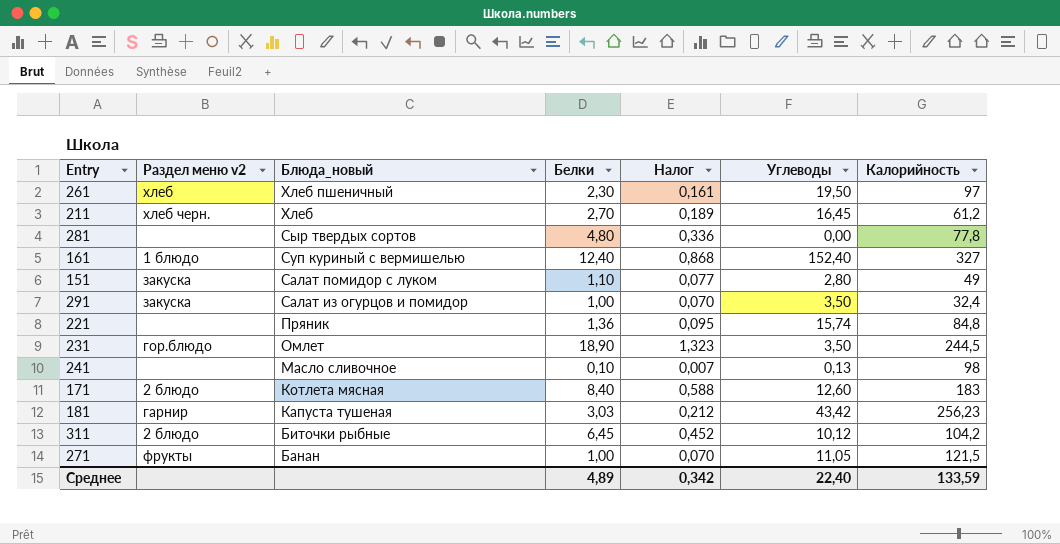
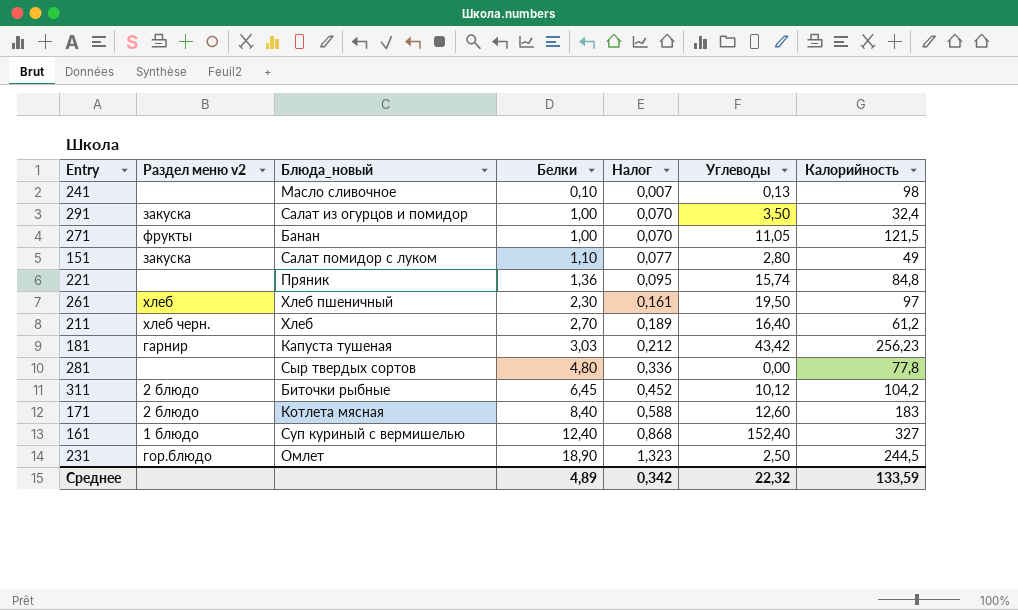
row order: Блюда_новый descending -> Белки ascending
211 | Углеводы: 16,45 -> 16,40
231 | Углеводы: 3,50 -> 2,50
Среднее | Углеводы: 22,40 -> 22,32

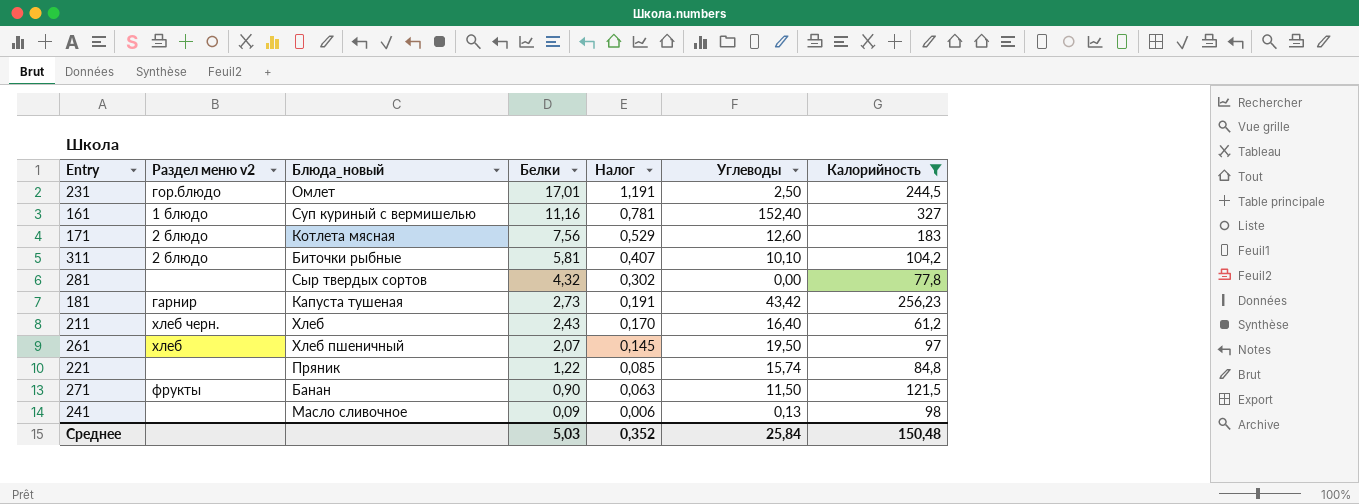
filter: none -> Калорийность >= 61,2
row order: Белки ascending -> Белки descending
231 | Белки: 18,90 -> 17,01
231 | Налог: 1,323 -> 1,191
161 | Белки: 12,40 -> 11,16
161 | Налог: 0,868 -> 0,781
171 | Белки: 8,40 -> 7,56
171 | Налог: 0,588 -> 0,529
311 | Белки: 6,45 -> 5,81
311 | Налог: 0,452 -> 0,407
311 | Углеводы: 10,12 -> 10,10
281 | Белки: 4,80 -> 4,32
281 | Налог: 0,336 -> 0,302
181 | Белки: 3,03 -> 2,73
181 | Налог: 0,212 -> 0,191
211 | Белки: 2,70 -> 2,43
211 | Налог: 0,189 -> 0,170
261 | Белки: 2,30 -> 2,07
261 | Налог: 0,161 -> 0,145
221 | Белки: 1,36 -> 1,22
221 | Налог: 0,095 -> 0,085
271 | Белки: 1,00 -> 0,90
271 | Налог: 0,070 -> 0,063
271 | Углеводы: 11,05 -> 11,50
241 | Белки: 0,10 -> 0,09
241 | Налог: 0,007 -> 0,006
Среднее | Белки: 4,89 -> 5,03
Среднее | Налог: 0,342 -> 0,352
Среднее | Углеводы: 22,32 -> 25,84
Среднее | Калорийность: 133,59 -> 150,48

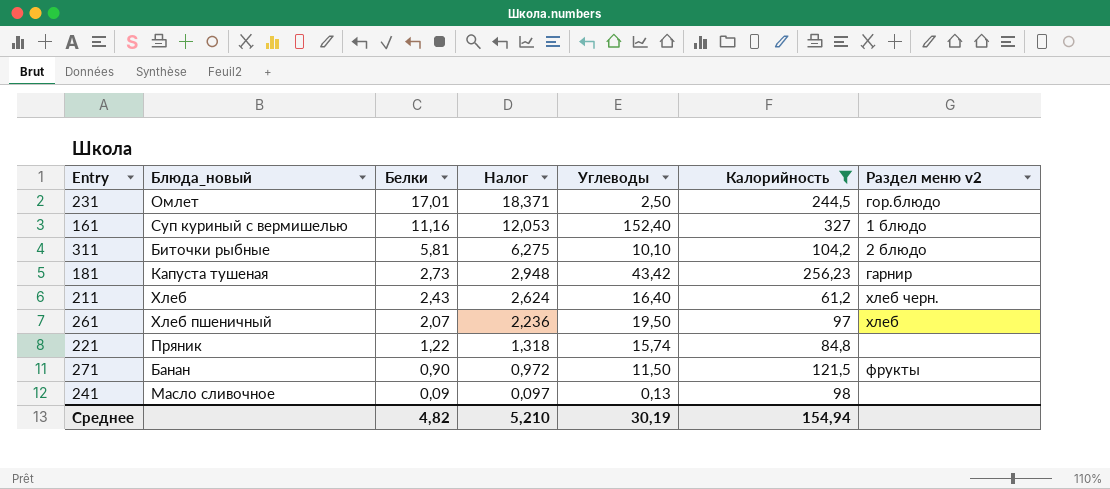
column Налог | formula: [Белки] * 0,07 -> [Белки] * 1,08
column Раздел меню v2 | position: 2 -> 7
row 171: 2 блюдо | Котлета мясная | 7,56 | 0,529 | 12,60 | 183 -> none
row 281: none | Сыр твердых сортов | 4,32 | 0,302 | 0,00 | 77,8 -> none
Среднее | Белки: 5,03 -> 4,82
Среднее | Налог: 0,352 -> 5,210
Среднее | Углеводы: 25,84 -> 30,19
Среднее | Калорийность: 150,48 -> 154,94

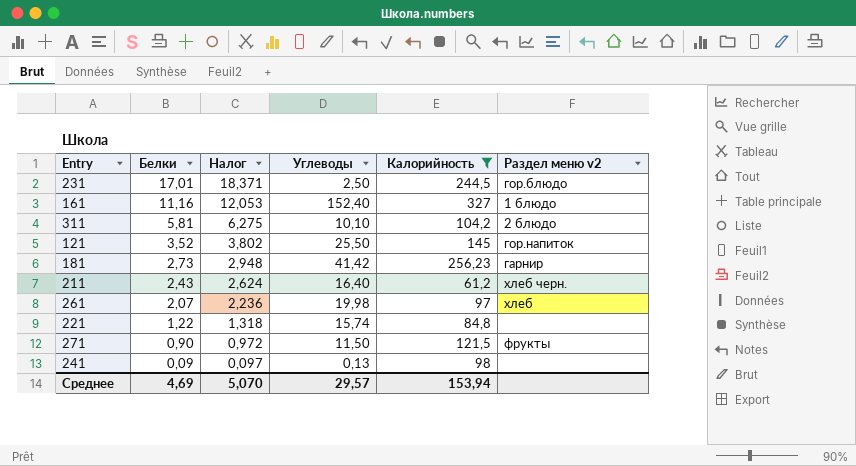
column Блюда_новый | position: 2 -> none
row 121: none -> 3,52 | 3,802 | 25,50 | 145 | гор.напиток
181 | Углеводы: 43,42 -> 41,42
261 | Углеводы: 19,50 -> 19,98
Среднее | Белки: 4,82 -> 4,69
Среднее | Налог: 5,210 -> 5,070
Среднее | Углеводы: 30,19 -> 29,57
Среднее | Калорийность: 154,94 -> 153,94

